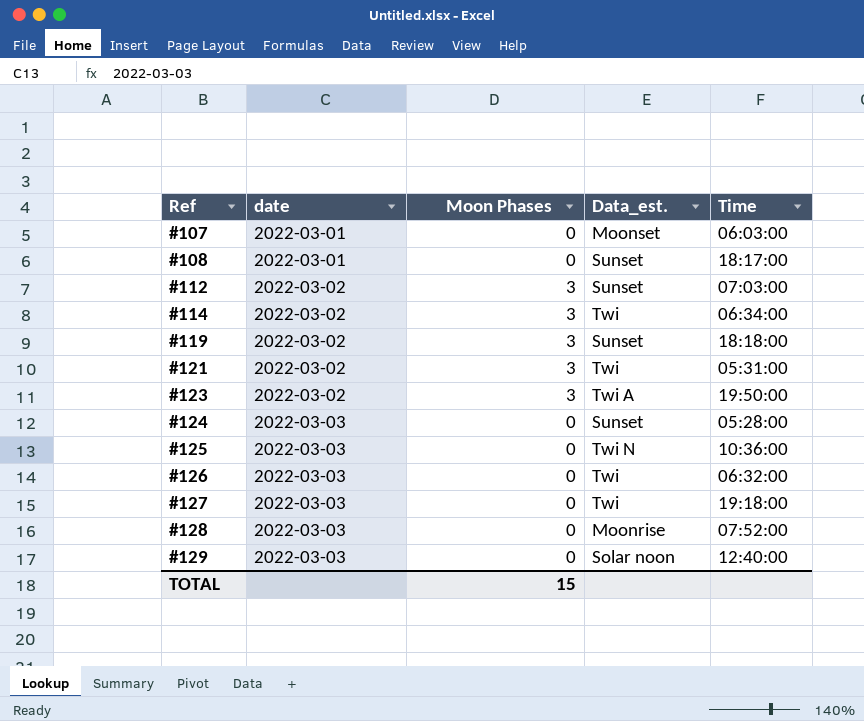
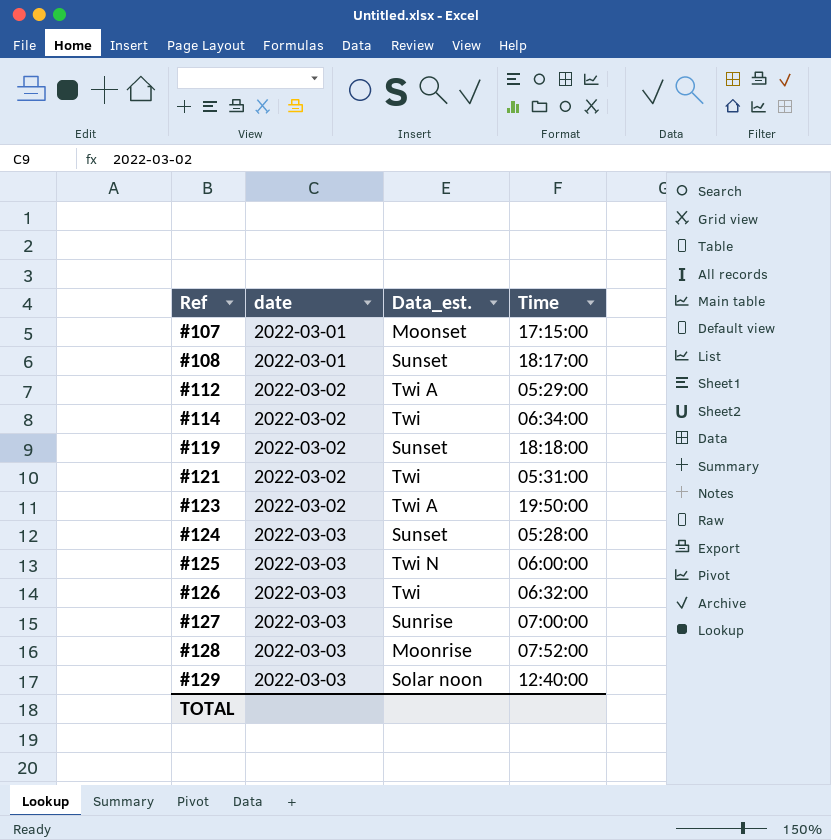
column Moon Phases | position: 3 -> none
#107 | Time: 06:03:00 -> 17:15:00
#112 | Data_est.: Sunset -> Twi A
#112 | Time: 07:03:00 -> 05:29:00
#125 | Time: 10:36:00 -> 06:00:00
#127 | Data_est.: Twi -> Sunrise
#127 | Time: 19:18:00 -> 07:00:00

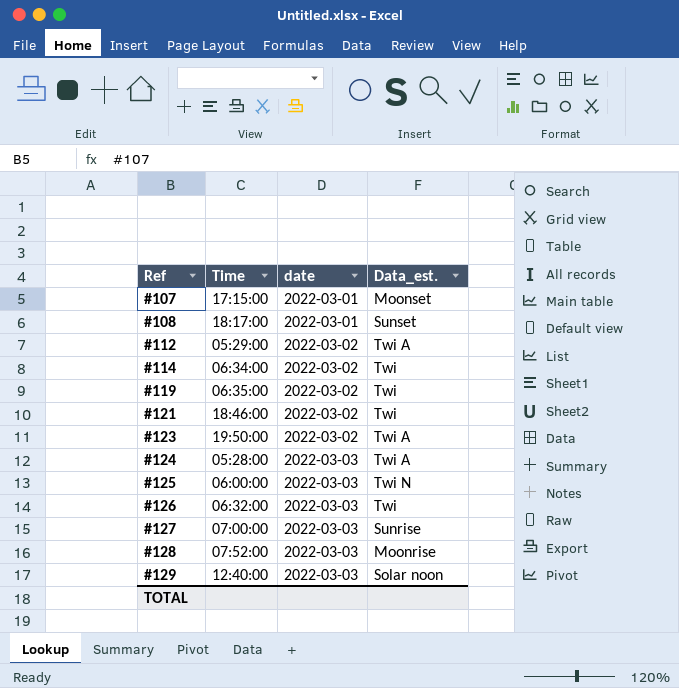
column Time | position: 4 -> 2
#119 | Time: 18:18:00 -> 06:35:00
#119 | Data_est.: Sunset -> Twi
#121 | Time: 05:31:00 -> 18:46:00
#124 | Data_est.: Sunset -> Twi A

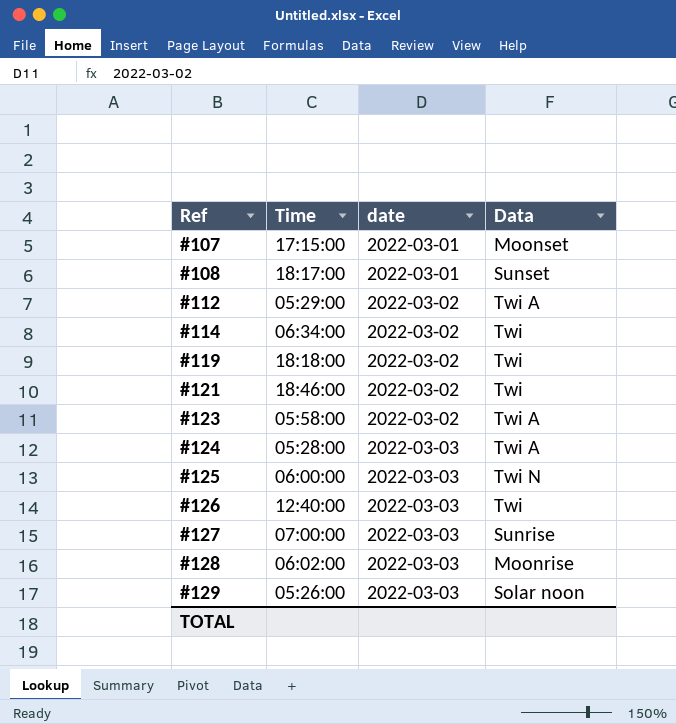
column name: Data_est. -> Data
#119 | Time: 06:35:00 -> 18:18:00
#123 | Time: 19:50:00 -> 05:58:00
#126 | Time: 06:32:00 -> 12:40:00
#128 | Time: 07:52:00 -> 06:02:00
#129 | Time: 12:40:00 -> 05:26:00

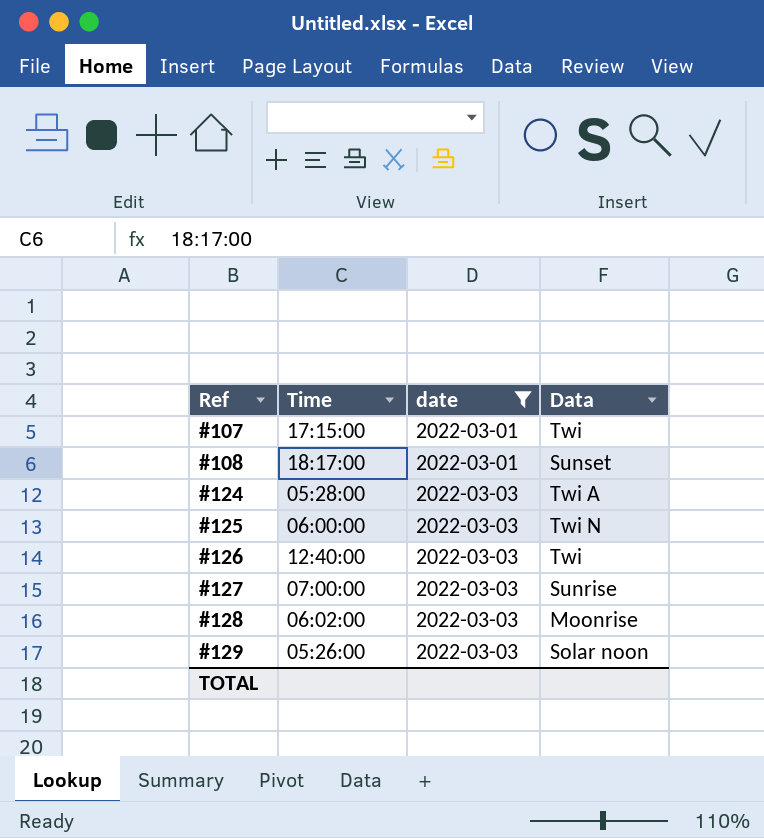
filter: none -> date != 2022-03-02
#107 | Data: Moonset -> Twi

